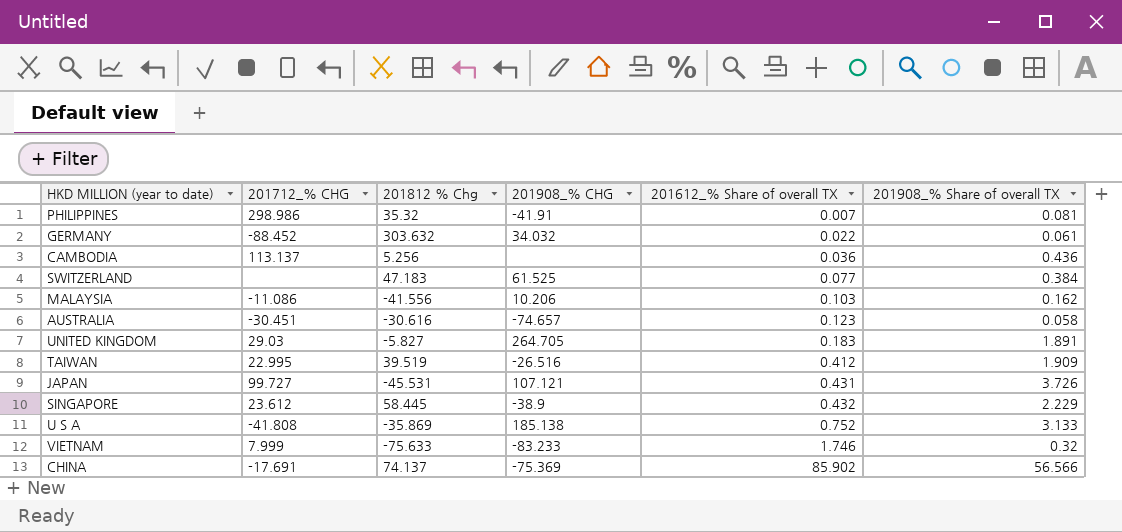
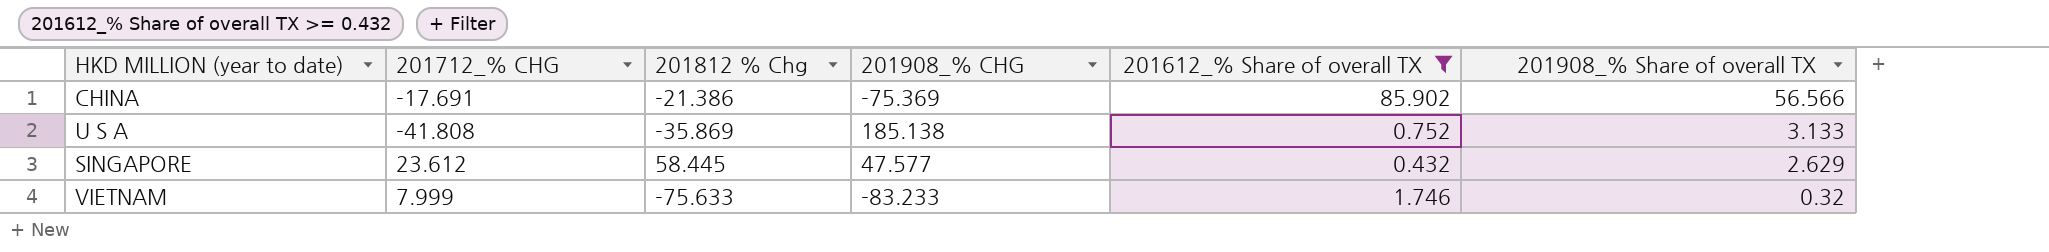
filter: none -> 201612_% Share of overall TX >= 0.432
row order: 201612_% Share of overall TX ascending -> 201908_% Share of overall TX descending
CHINA | 201812 % Chg: 74.137 -> -21.386
SINGAPORE | 201908_% CHG: -38.9 -> 47.577
SINGAPORE | 201908_% Share of overall TX: 2.229 -> 2.629

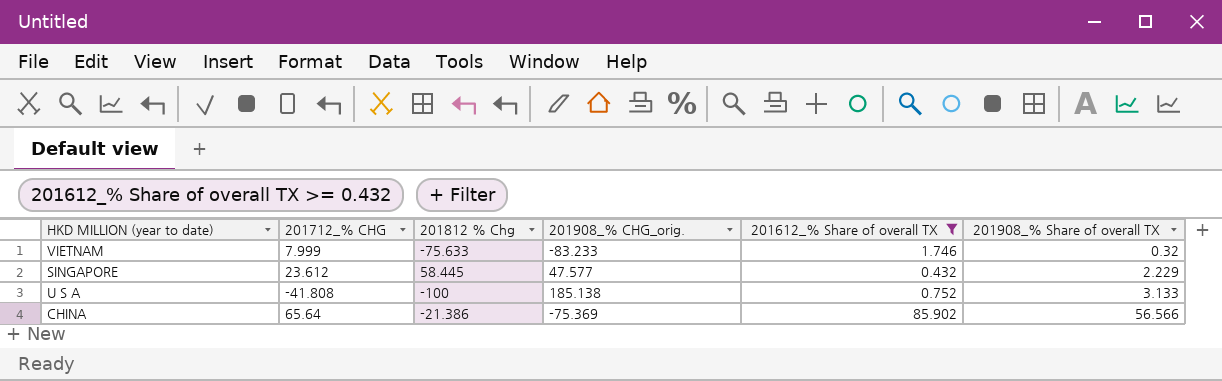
row order: 201908_% Share of overall TX descending -> 201908_% Share of overall TX ascending
column name: 201908_% CHG -> 201908_% CHG_orig.
SINGAPORE | 201908_% Share of overall TX: 2.629 -> 2.229
U S A | 201812 % Chg: -35.869 -> -100
CHINA | 201712_% CHG: -17.691 -> 65.64

